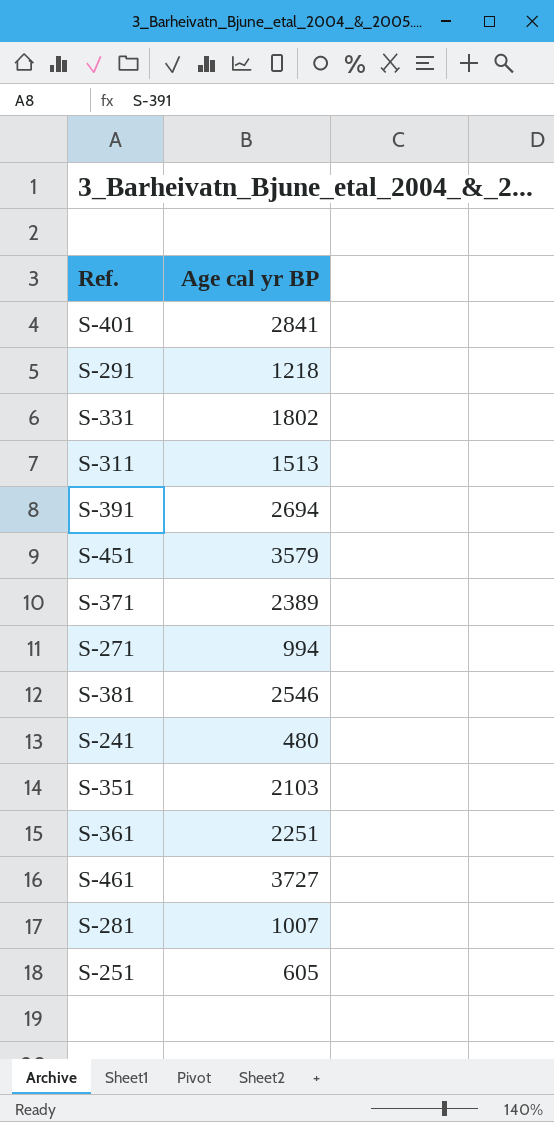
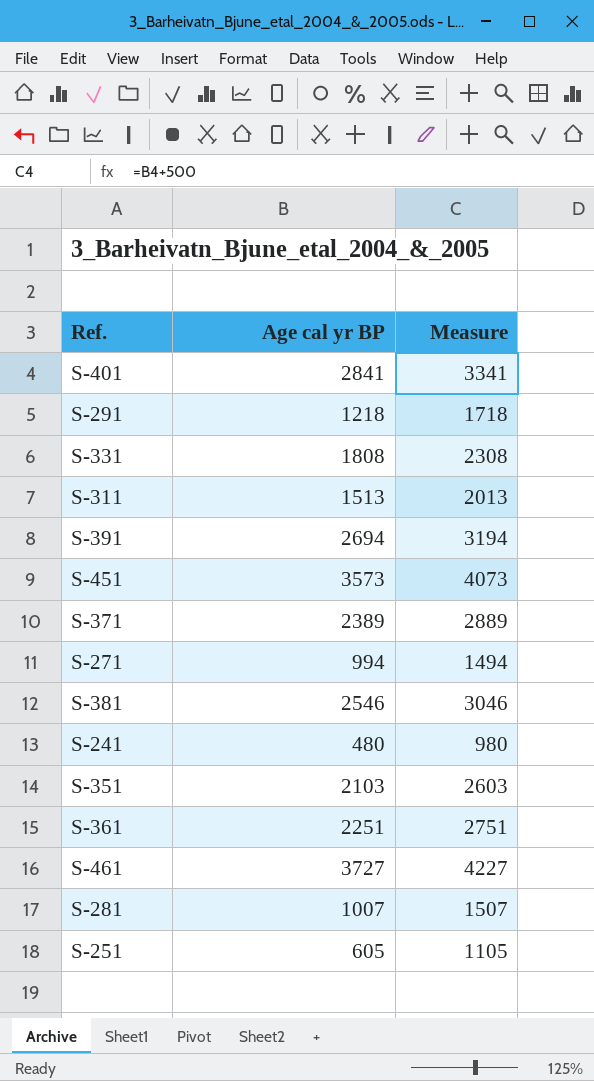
column Measure | formula: none -> [Age cal yr BP] + 500
S-331 | Age cal yr BP: 1802 -> 1808
S-451 | Age cal yr BP: 3579 -> 3573

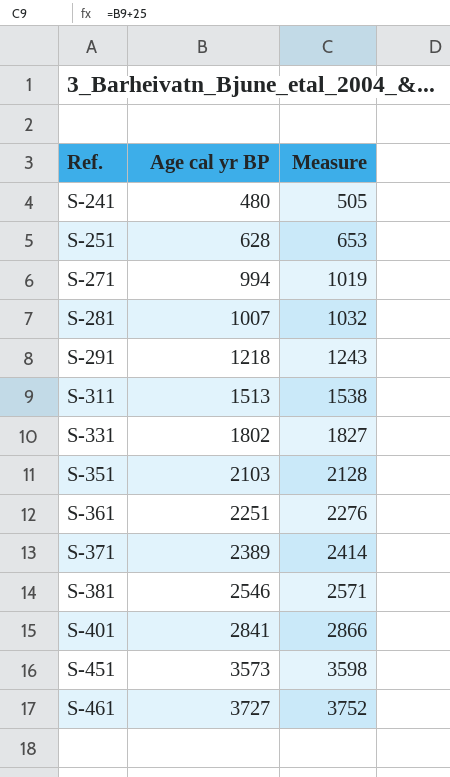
row order: none -> Ref. ascending
column Measure | formula: [Age cal yr BP] + 500 -> [Age cal yr BP] + 25
row S-391: 2694 | 3194 -> none
S-251 | Age cal yr BP: 605 -> 628
S-331 | Age cal yr BP: 1808 -> 1802

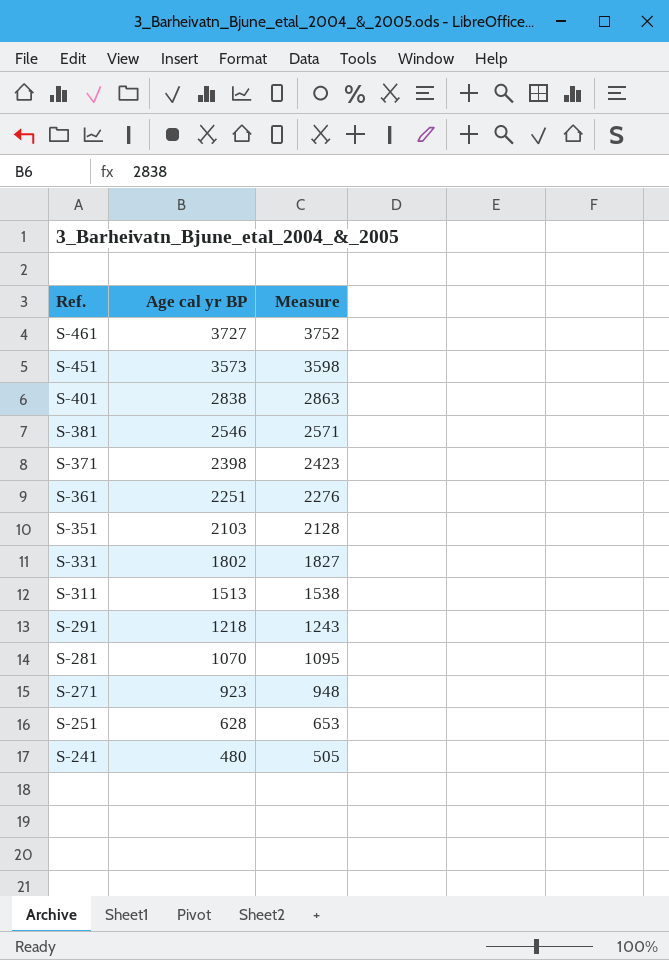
row order: Ref. ascending -> Ref. descending
S-401 | Age cal yr BP: 2841 -> 2838
S-401 | Measure: 2866 -> 2863
S-371 | Age cal yr BP: 2389 -> 2398
S-371 | Measure: 2414 -> 2423
S-281 | Age cal yr BP: 1007 -> 1070
S-281 | Measure: 1032 -> 1095
S-271 | Age cal yr BP: 994 -> 923
S-271 | Measure: 1019 -> 948

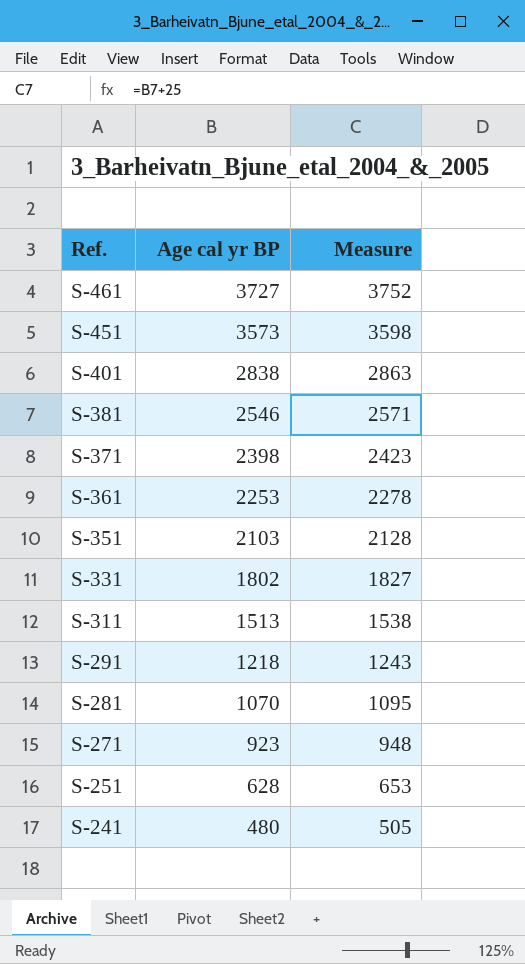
S-361 | Age cal yr BP: 2251 -> 2253
S-361 | Measure: 2276 -> 2278

